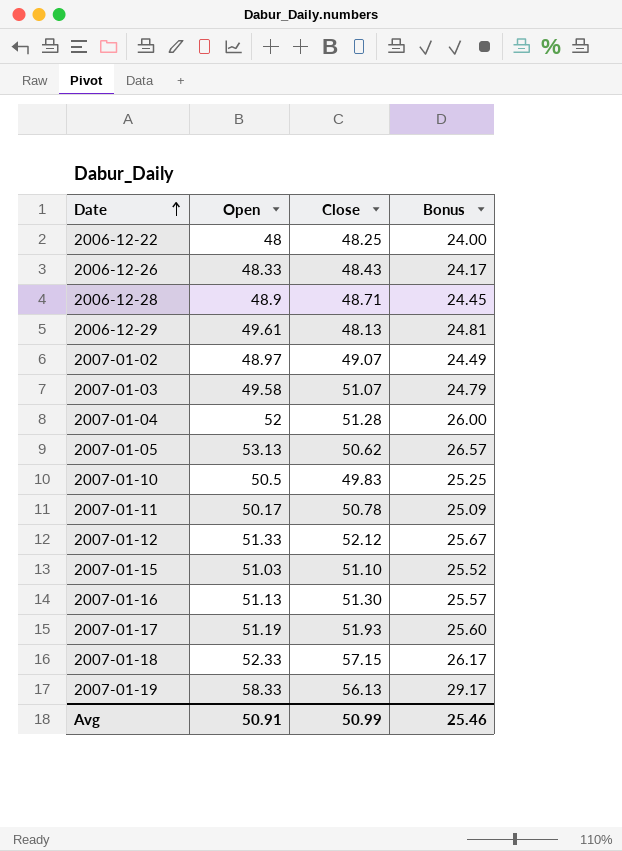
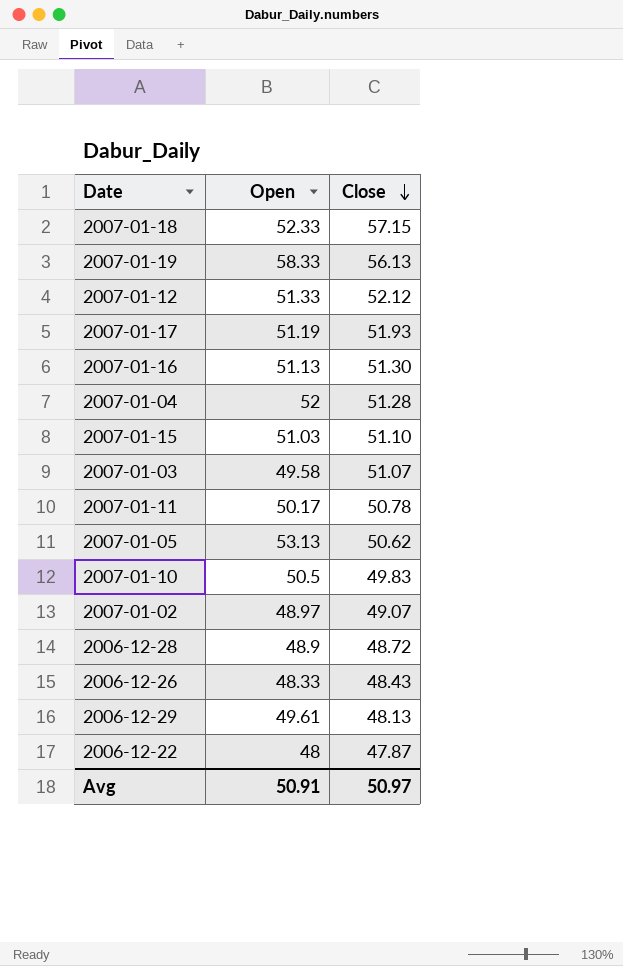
row order: Date ascending -> Close descending
column Bonus | formula: [Open] * 0.5 -> none
2006-12-28 | Close: 48.71 -> 48.72
2006-12-22 | Close: 48.25 -> 47.87
Avg | Close: 50.99 -> 50.97

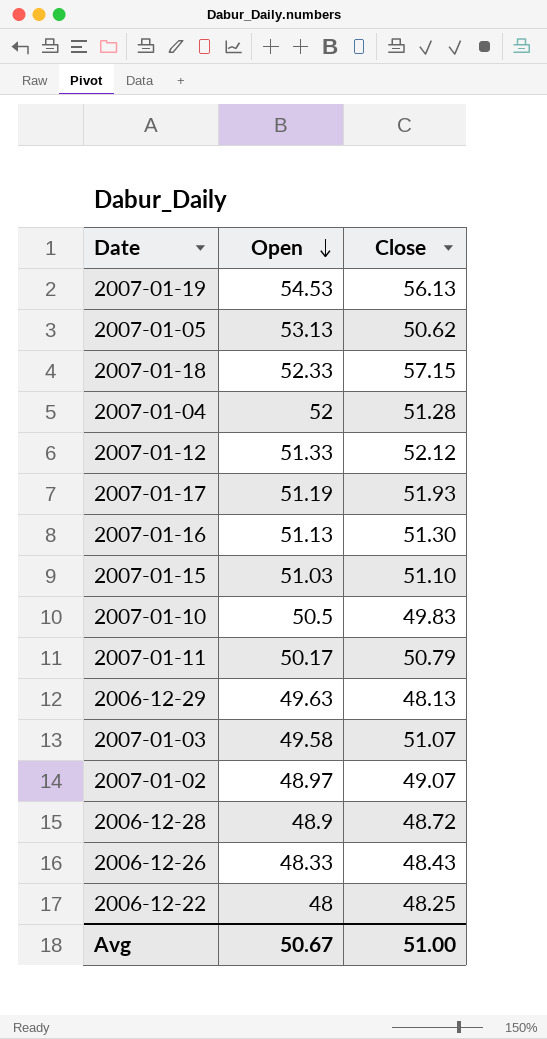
row order: Close descending -> Open descending
2007-01-19 | Open: 58.33 -> 54.53
2007-01-11 | Close: 50.78 -> 50.79
2006-12-29 | Open: 49.61 -> 49.63
2006-12-22 | Close: 47.87 -> 48.25
Avg | Open: 50.91 -> 50.67
Avg | Close: 50.97 -> 51.00

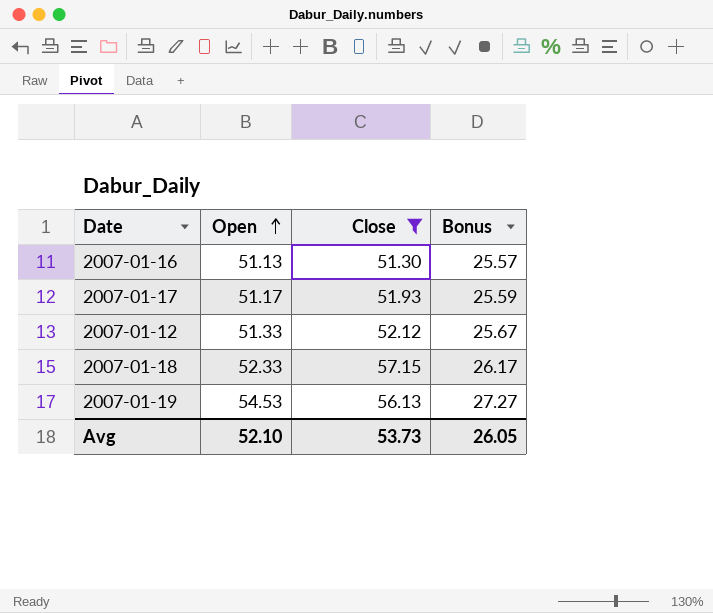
filter: none -> Close >= 51.30
row order: Open descending -> Open ascending
column Bonus | formula: none -> [Open] * 0.5
2007-01-17 | Open: 51.19 -> 51.17
Avg | Open: 50.67 -> 52.10
Avg | Close: 51.00 -> 53.73

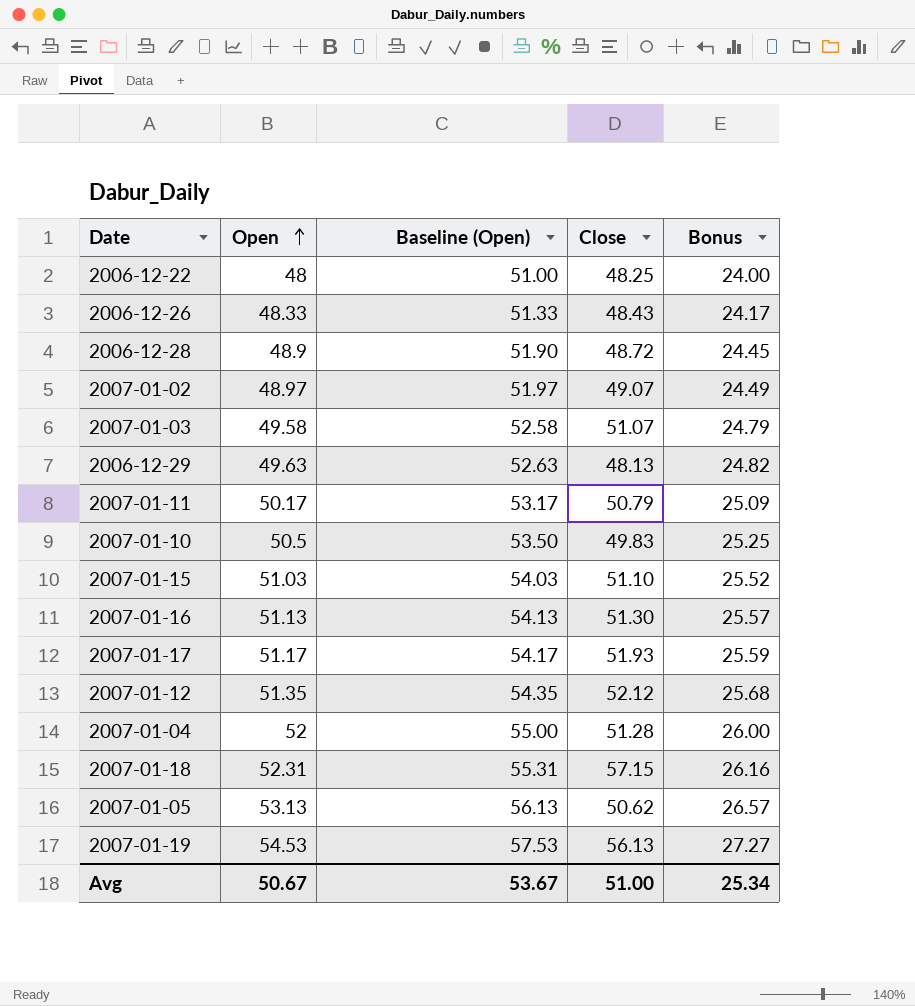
filter: Close >= 51.30 -> none
column Baseline (Open) | formula: none -> [Open] + 3
2007-01-12 | Open: 51.33 -> 51.35
2007-01-12 | Bonus: 25.67 -> 25.68
2007-01-18 | Open: 52.33 -> 52.31
2007-01-18 | Bonus: 26.17 -> 26.16
Avg | Open: 52.10 -> 50.67
Avg | Close: 53.73 -> 51.00
Avg | Bonus: 26.05 -> 25.34

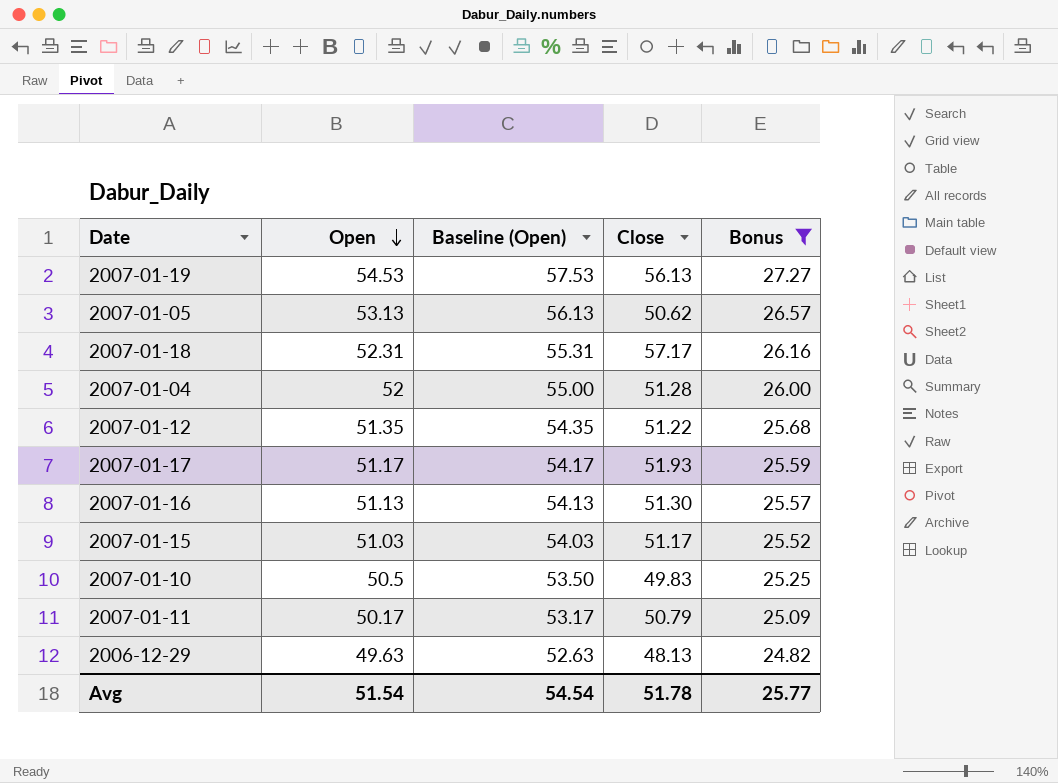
filter: none -> Bonus >= 24.82
row order: Open ascending -> Open descending
2007-01-18 | Close: 57.15 -> 57.17
2007-01-12 | Close: 52.12 -> 51.22
2007-01-15 | Close: 51.10 -> 51.17
Avg | Open: 50.67 -> 51.54
Avg | Baseline (Open): 53.67 -> 54.54
Avg | Close: 51.00 -> 51.78
Avg | Bonus: 25.34 -> 25.77

